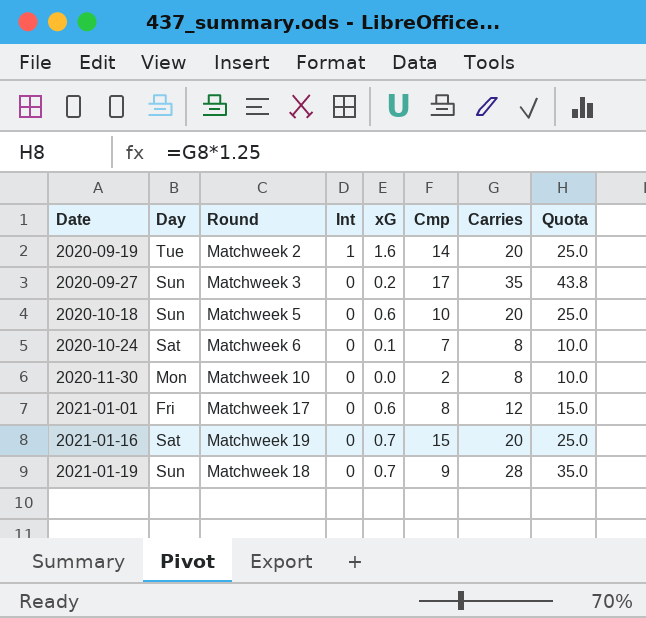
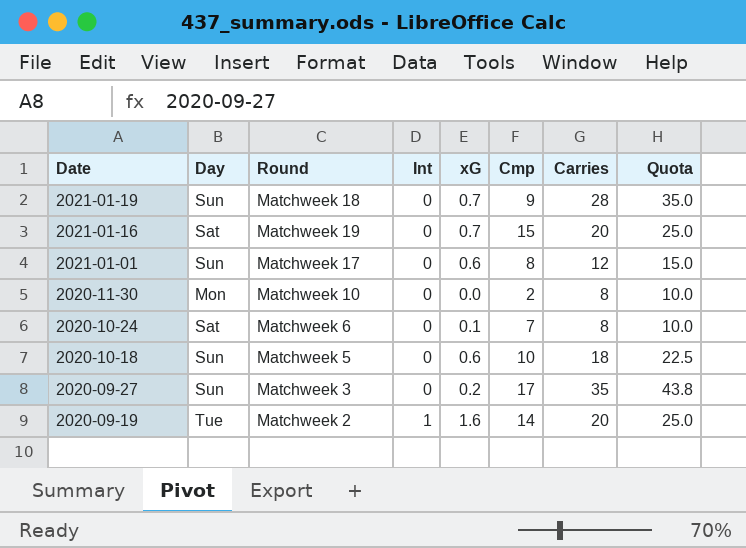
row order: Date ascending -> Date descending
2021-01-01 | Day: Fri -> Sun
2020-10-18 | Carries: 20 -> 18
2020-10-18 | Quota: 25.0 -> 22.5

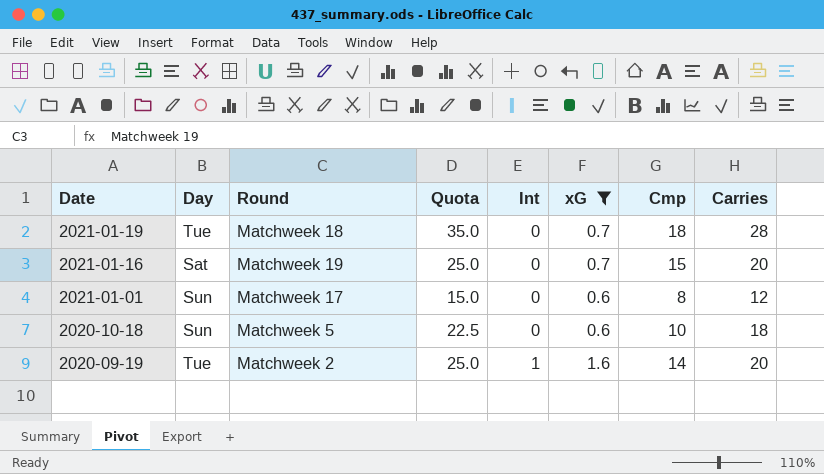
filter: none -> xG >= 0.6
column Quota | position: 8 -> 4
2021-01-19 | Day: Sun -> Tue
2021-01-19 | Cmp: 9 -> 18

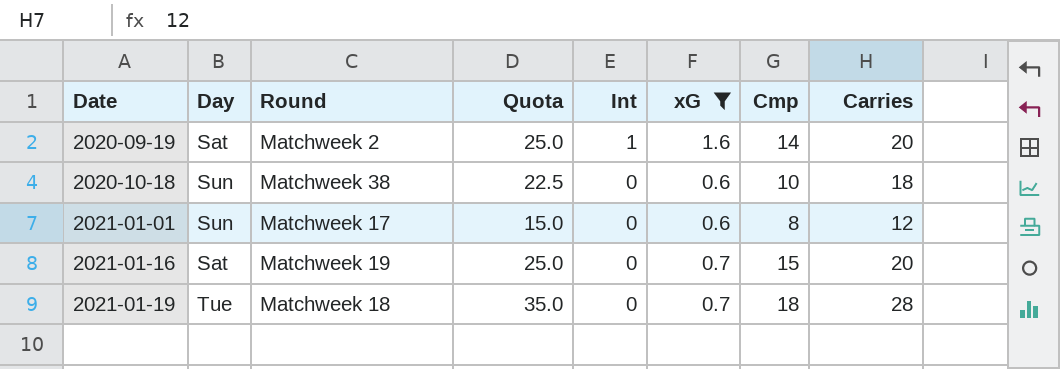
row order: Date descending -> Date ascending
2020-09-19 | Day: Tue -> Sat
2020-10-18 | Round: Matchweek 5 -> Matchweek 38

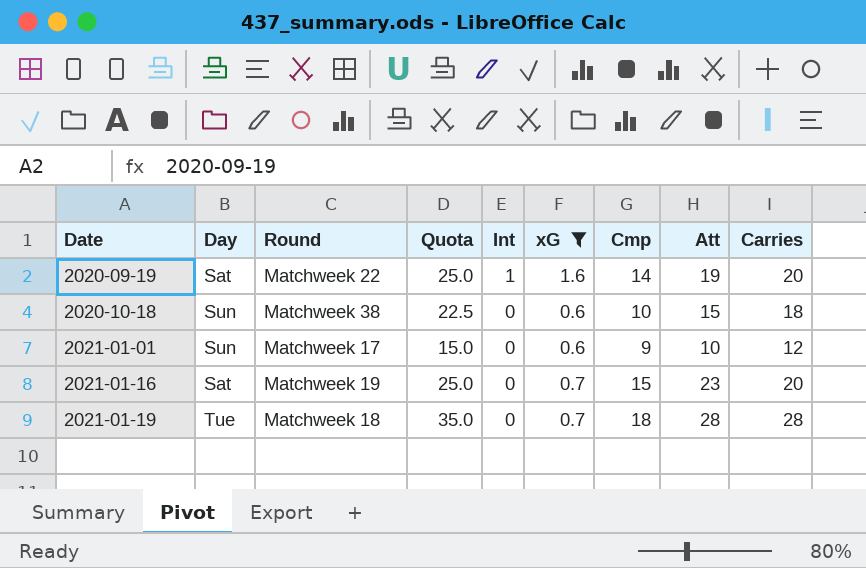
column Att | position: none -> 8
2020-09-19 | Round: Matchweek 2 -> Matchweek 22
2021-01-01 | Cmp: 8 -> 9

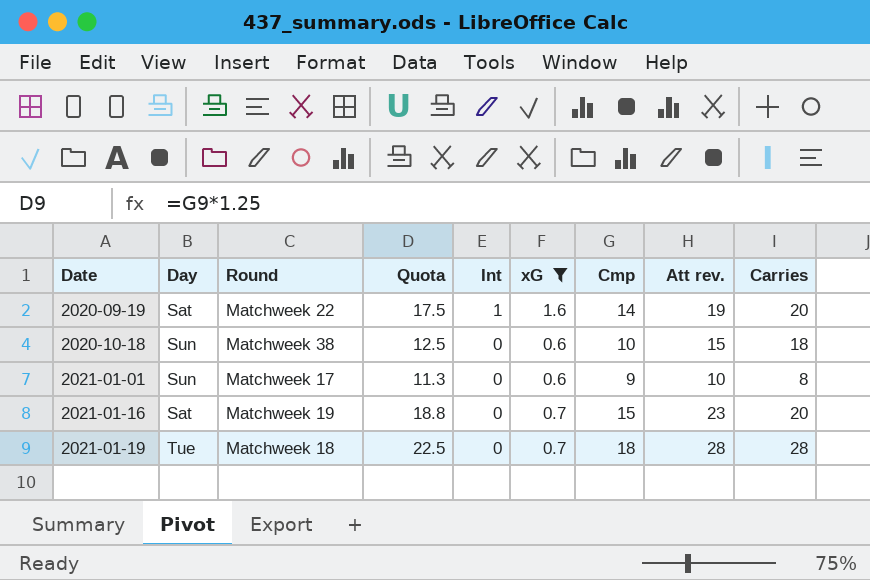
column Quota | formula: [Carries] * 1.25 -> [Cmp] * 1.25
column name: Att -> Att rev.
2021-01-01 | Carries: 12 -> 8

